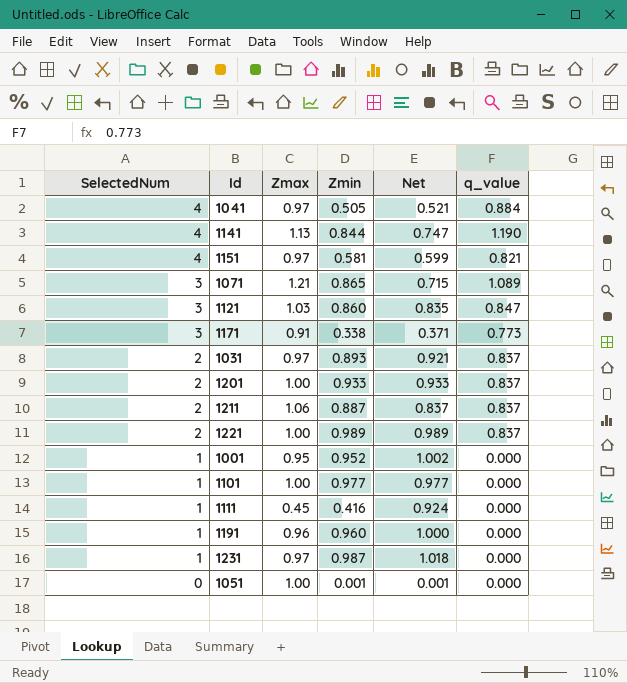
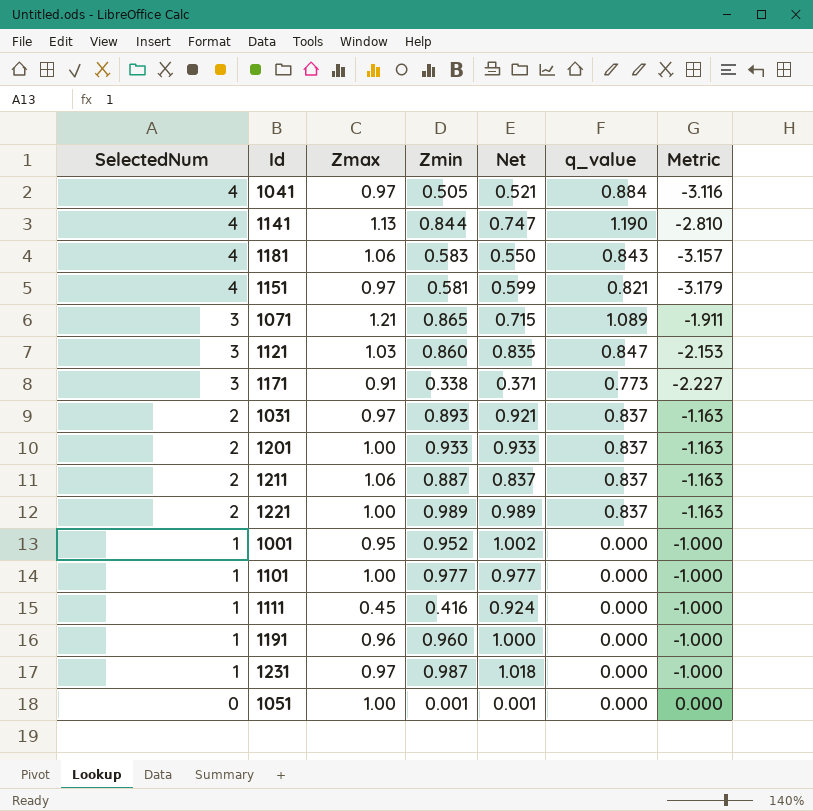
column Metric | formula: none -> [q_value] - [SelectedNum]
row 1181: none -> 4 | 1.06 | 0.583 | 0.550 | 0.843 | -3.157

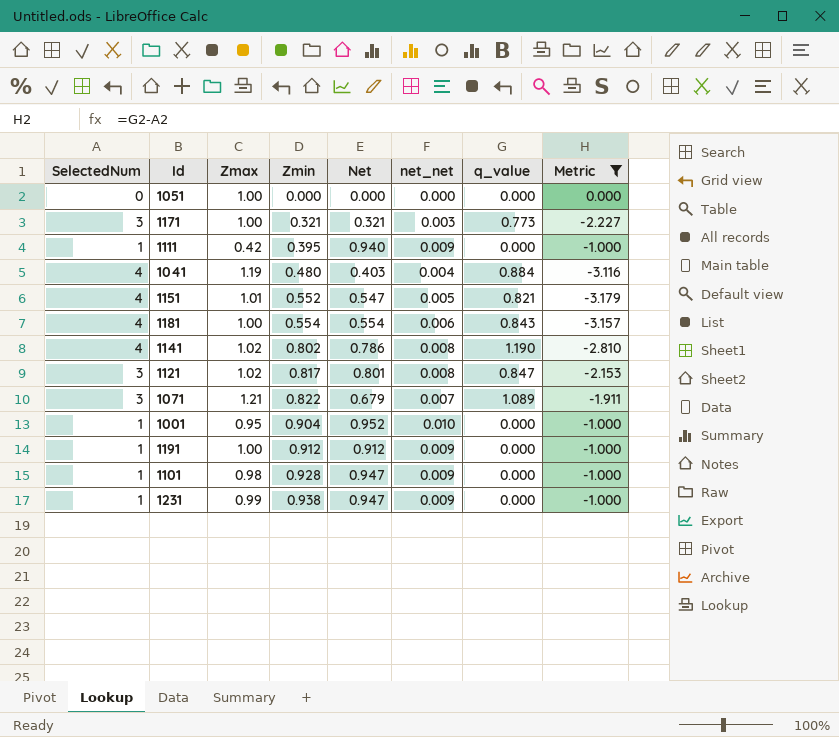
filter: none -> Metric != -1.163
row order: SelectedNum descending -> Zmin ascending
column net_net | formula: none -> [Net] * 0.01
1051 | Zmin: 0.001 -> 0.000
1051 | Net: 0.001 -> 0.000
1171 | Zmax: 0.91 -> 1.00
1171 | Zmin: 0.338 -> 0.321
1171 | Net: 0.371 -> 0.321
1111 | Zmax: 0.45 -> 0.42
1111 | Zmin: 0.416 -> 0.395
1111 | Net: 0.924 -> 0.940
1041 | Zmax: 0.97 -> 1.19
1041 | Zmin: 0.505 -> 0.480
1041 | Net: 0.521 -> 0.403
1151 | Zmax: 0.97 -> 1.01
1151 | Zmin: 0.581 -> 0.552
1151 | Net: 0.599 -> 0.547
1181 | Zmax: 1.06 -> 1.00
1181 | Zmin: 0.583 -> 0.554
1181 | Net: 0.550 -> 0.554
1141 | Zmax: 1.13 -> 1.02
1141 | Zmin: 0.844 -> 0.802
1141 | Net: 0.747 -> 0.786
1121 | Zmax: 1.03 -> 1.02
1121 | Zmin: 0.860 -> 0.817
1121 | Net: 0.835 -> 0.801
1071 | Zmin: 0.865 -> 0.822
1071 | Net: 0.715 -> 0.679
1001 | Zmin: 0.952 -> 0.904
1001 | Net: 1.002 -> 0.952
1191 | Zmax: 0.96 -> 1.00
1191 | Zmin: 0.960 -> 0.912
1191 | Net: 1.000 -> 0.912
1101 | Zmax: 1.00 -> 0.98
1101 | Zmin: 0.977 -> 0.928
1101 | Net: 0.977 -> 0.947
1231 | Zmax: 0.97 -> 0.99
1231 | Zmin: 0.987 -> 0.938
1231 | Net: 1.018 -> 0.947

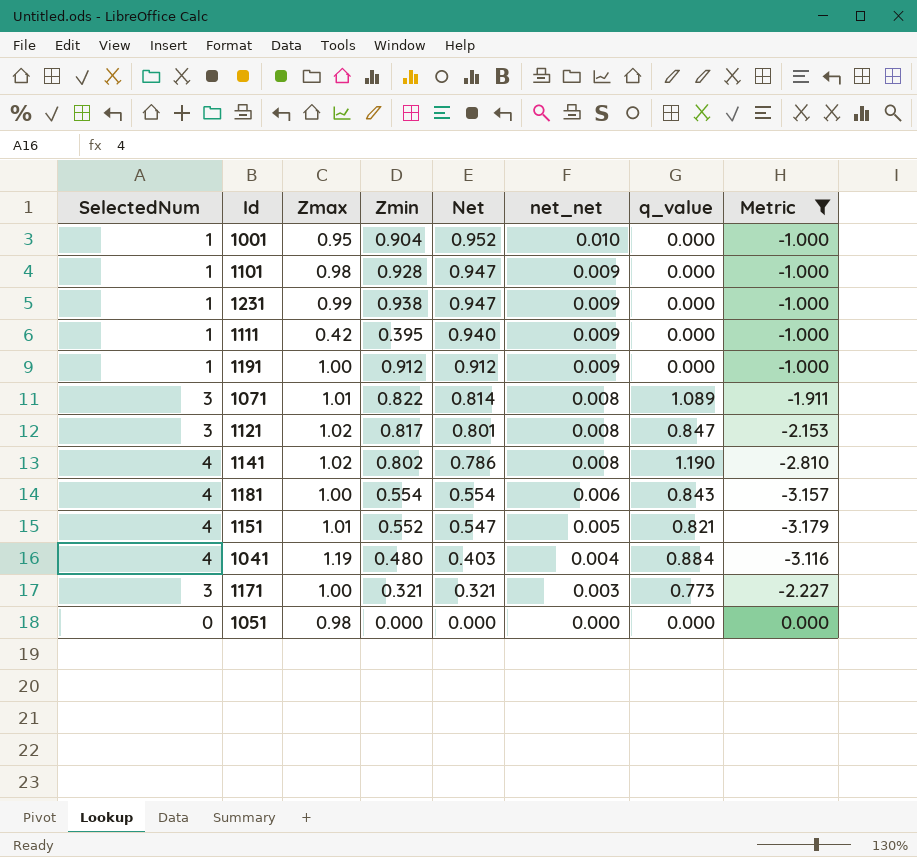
row order: Zmin ascending -> Net descending
1071 | Zmax: 1.21 -> 1.01
1071 | Net: 0.679 -> 0.814
1071 | net_net: 0.007 -> 0.008
1051 | Zmax: 1.00 -> 0.98

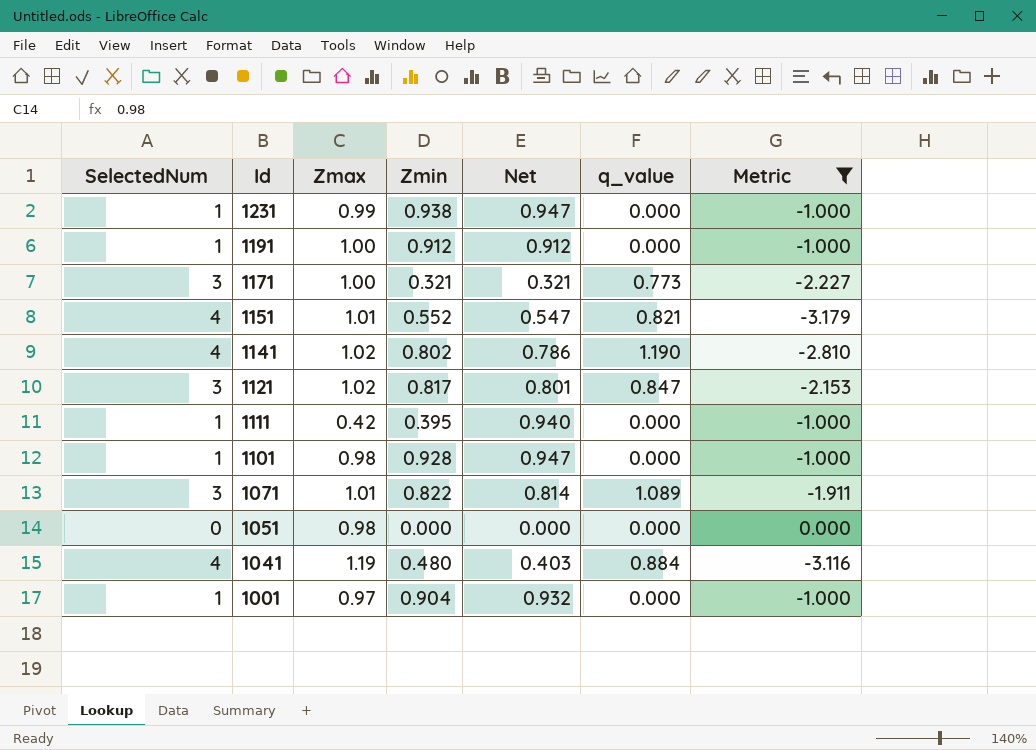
row order: Net descending -> Id descending
column net_net | formula: [Net] * 0.01 -> none
row 1181: 4 | 1.00 | 0.554 | 0.554 | 0.006 | 0.843 | -3.157 -> none
1001 | Zmax: 0.95 -> 0.97
1001 | Net: 0.952 -> 0.932

